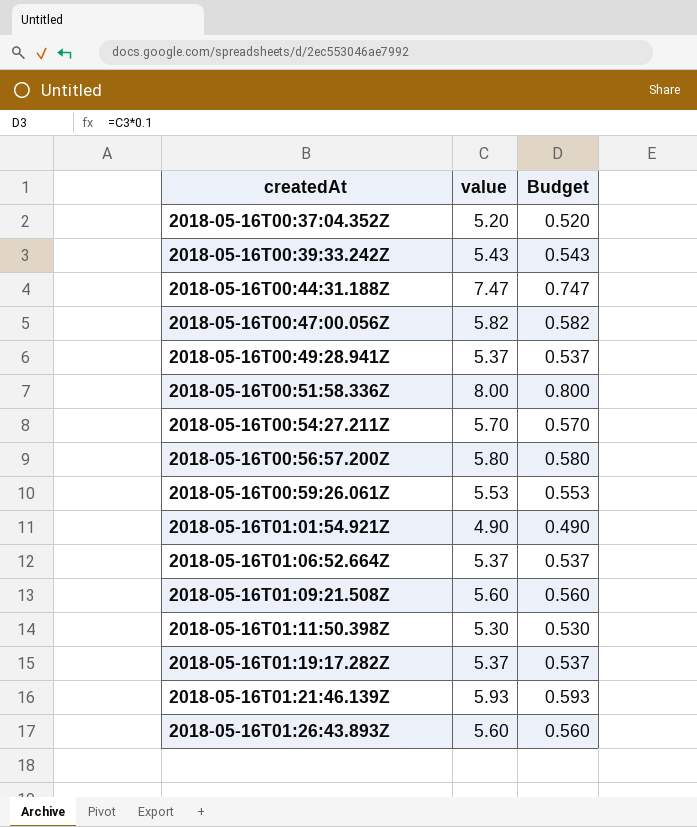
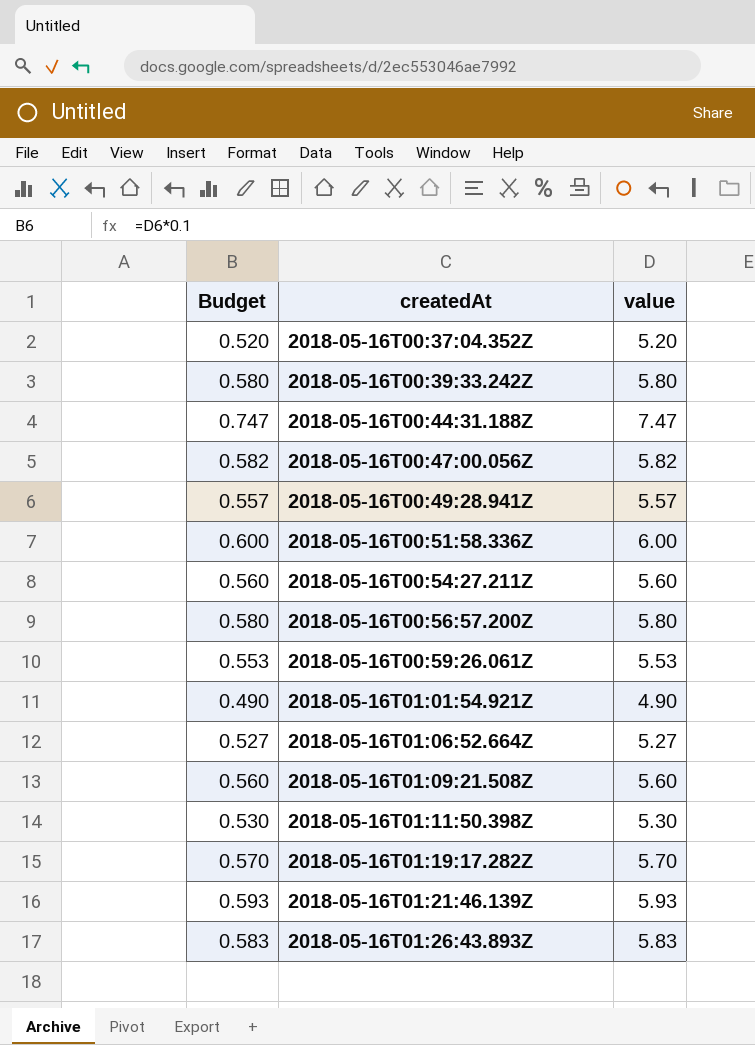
column Budget | position: 3 -> 1
2018-05-16T00:39:33.242Z | Budget: 0.543 -> 0.580
2018-05-16T00:39:33.242Z | value: 5.43 -> 5.80
2018-05-16T00:49:28.941Z | Budget: 0.537 -> 0.557
2018-05-16T00:49:28.941Z | value: 5.37 -> 5.57
2018-05-16T00:51:58.336Z | Budget: 0.800 -> 0.600
2018-05-16T00:51:58.336Z | value: 8.00 -> 6.00
2018-05-16T00:54:27.211Z | Budget: 0.570 -> 0.560
2018-05-16T00:54:27.211Z | value: 5.70 -> 5.60
2018-05-16T01:06:52.664Z | Budget: 0.537 -> 0.527
2018-05-16T01:06:52.664Z | value: 5.37 -> 5.27
2018-05-16T01:19:17.282Z | Budget: 0.537 -> 0.570
2018-05-16T01:19:17.282Z | value: 5.37 -> 5.70
2018-05-16T01:26:43.893Z | Budget: 0.560 -> 0.583
2018-05-16T01:26:43.893Z | value: 5.60 -> 5.83

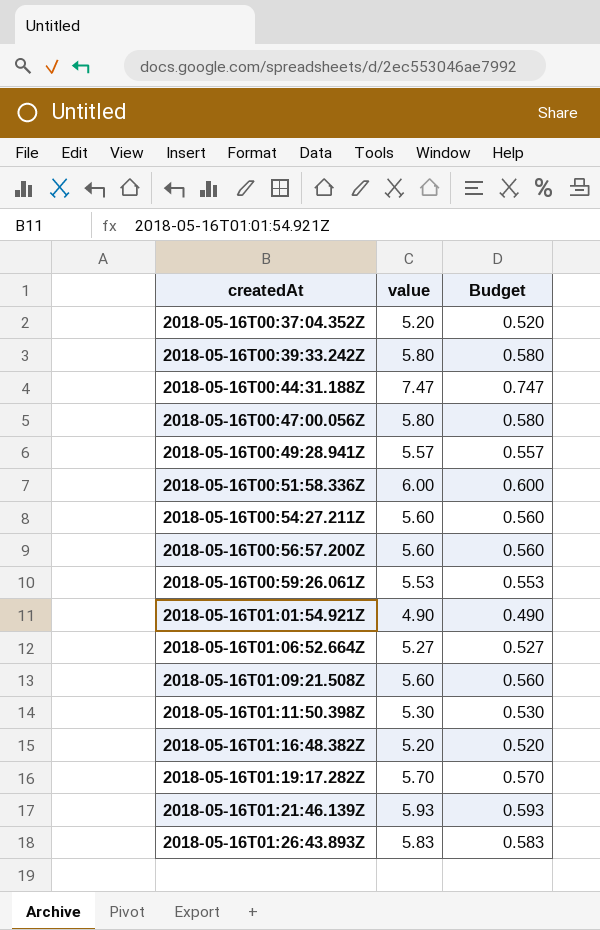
column Budget | position: 1 -> 3
2018-05-16T00:47:00.056Z | value: 5.82 -> 5.80
2018-05-16T00:47:00.056Z | Budget: 0.582 -> 0.580
2018-05-16T00:56:57.200Z | value: 5.80 -> 5.60
2018-05-16T00:56:57.200Z | Budget: 0.580 -> 0.560
row 2018-05-16T01:16:48.382Z: none -> 5.20 | 0.520

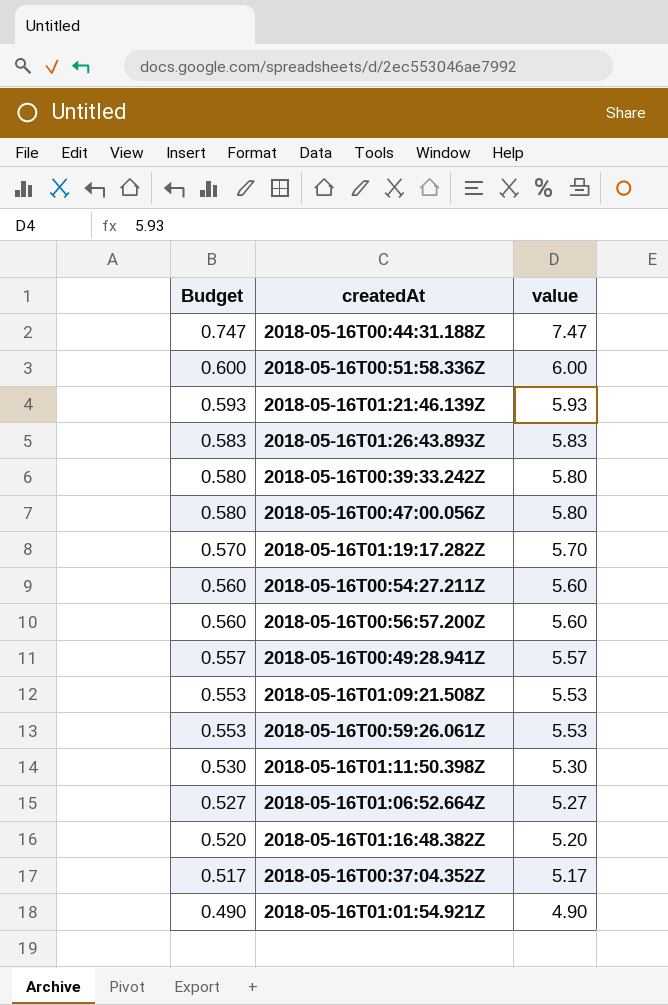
row order: createdAt ascending -> Budget descending
column Budget | position: 3 -> 1
2018-05-16T01:09:21.508Z | Budget: 0.560 -> 0.553
2018-05-16T01:09:21.508Z | value: 5.60 -> 5.53
2018-05-16T00:37:04.352Z | Budget: 0.520 -> 0.517
2018-05-16T00:37:04.352Z | value: 5.20 -> 5.17

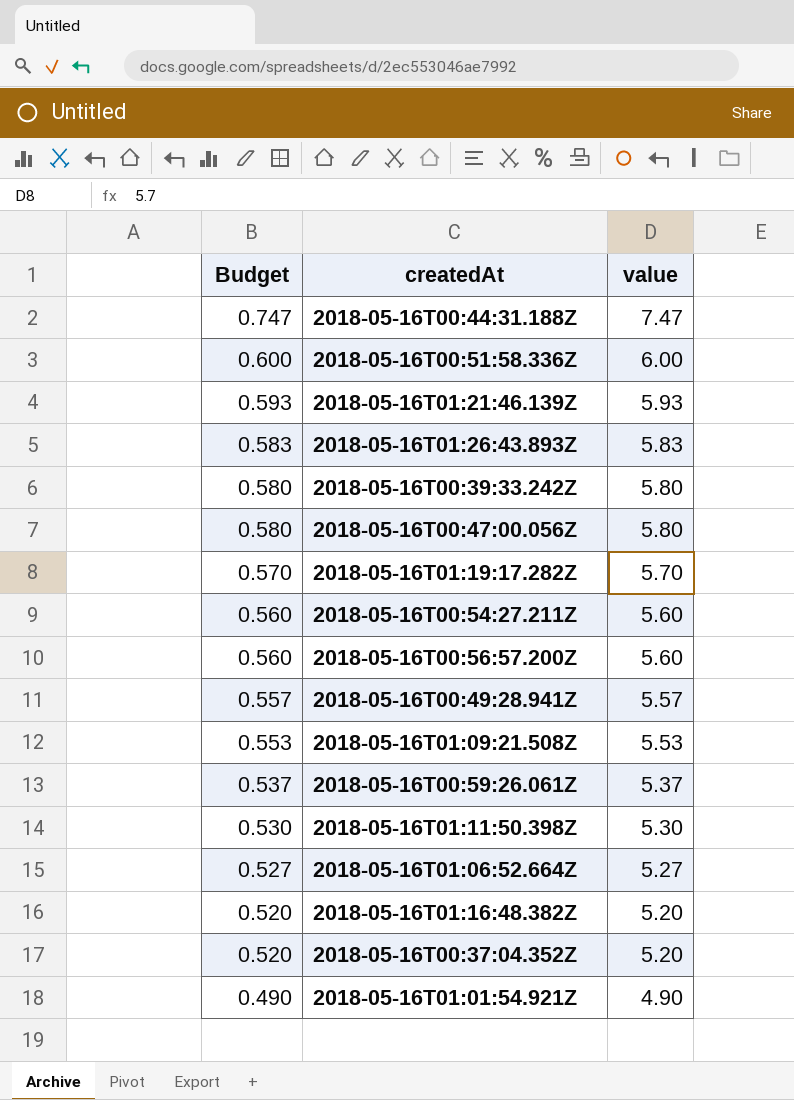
2018-05-16T00:59:26.061Z | Budget: 0.553 -> 0.537
2018-05-16T00:59:26.061Z | value: 5.53 -> 5.37
2018-05-16T00:37:04.352Z | Budget: 0.517 -> 0.520
2018-05-16T00:37:04.352Z | value: 5.17 -> 5.20

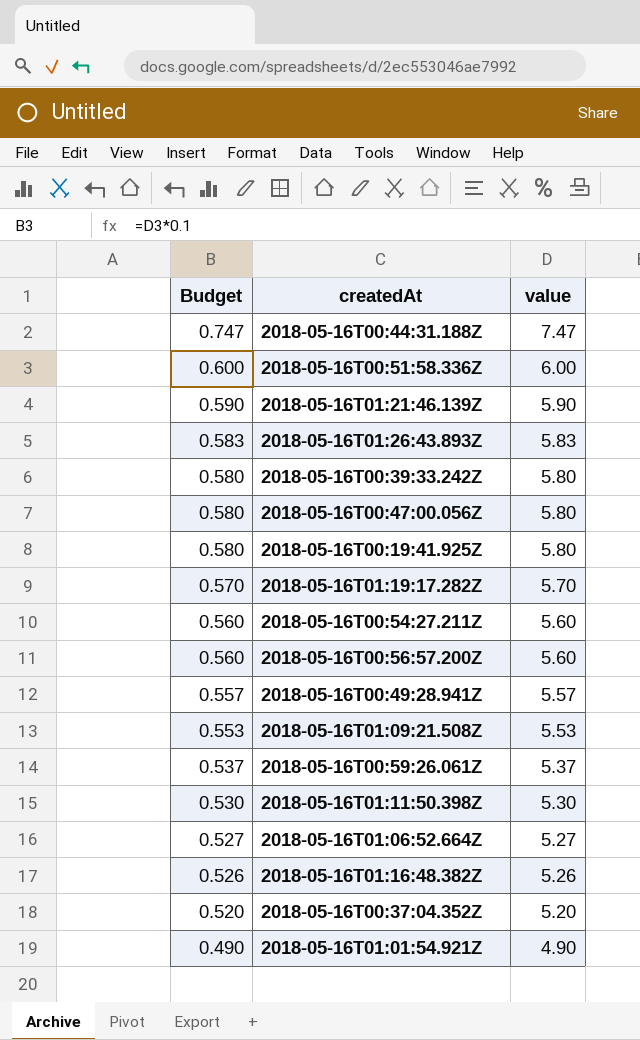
2018-05-16T01:21:46.139Z | Budget: 0.593 -> 0.590
2018-05-16T01:21:46.139Z | value: 5.93 -> 5.90
row 2018-05-16T00:19:41.925Z: none -> 0.580 | 5.80
2018-05-16T01:16:48.382Z | Budget: 0.520 -> 0.526
2018-05-16T01:16:48.382Z | value: 5.20 -> 5.26

